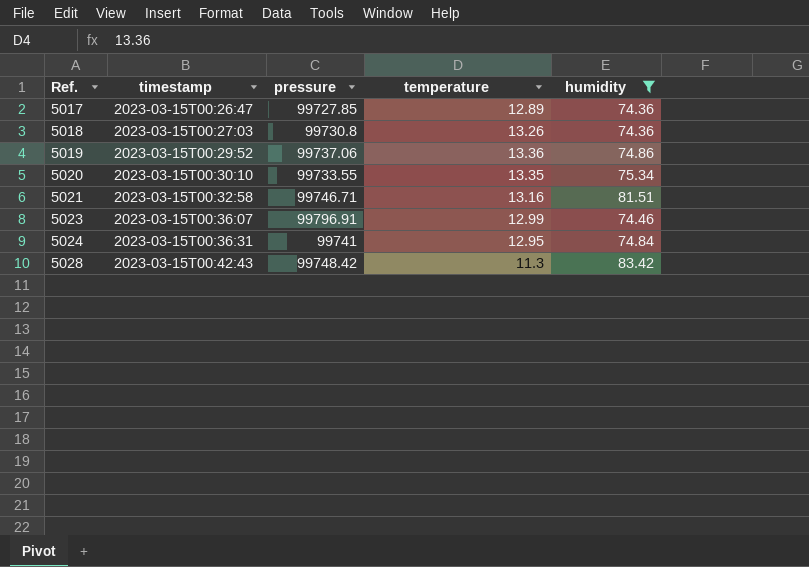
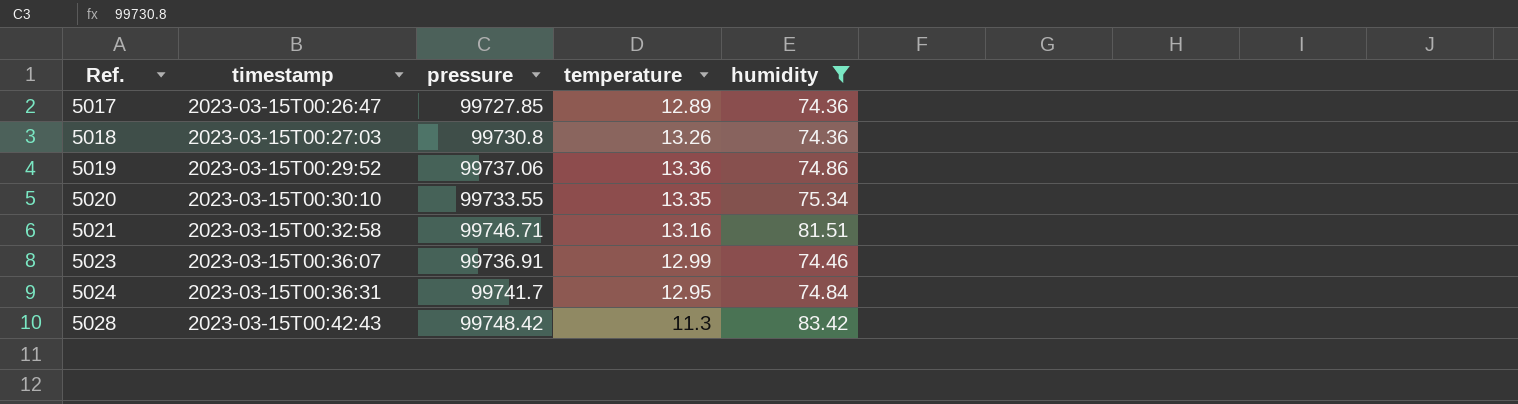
5023 | pressure: 99796.91 -> 99736.91
5024 | pressure: 99741 -> 99741.7

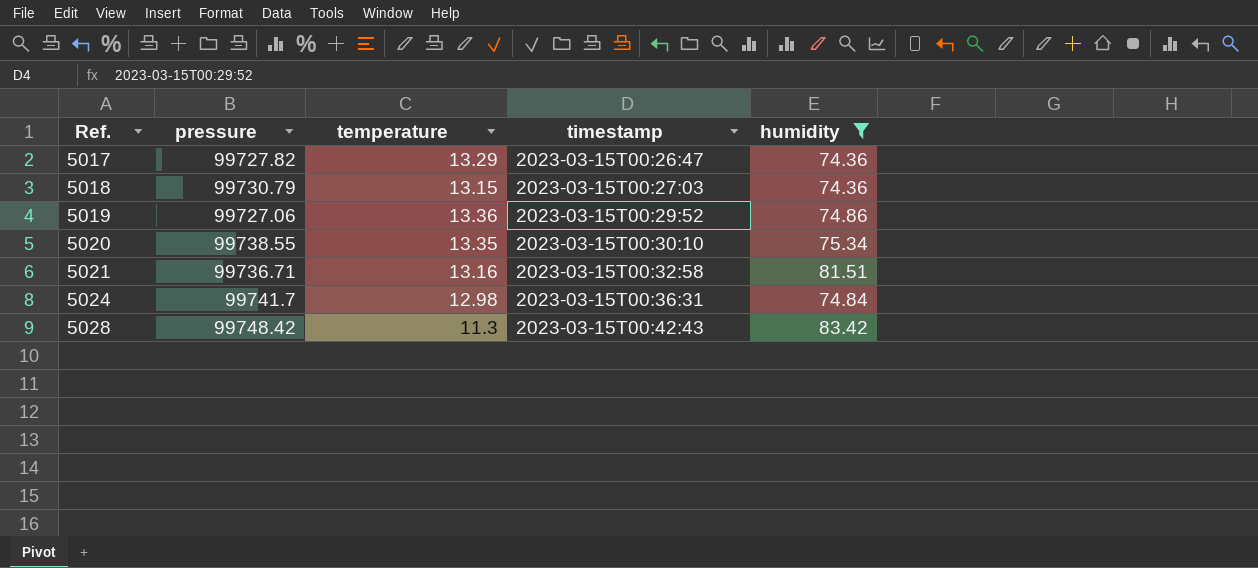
column timestamp | position: 2 -> 4
row 5023: 2023-03-15T00:36:07 | 99736.91 | 12.99 | 74.46 -> none
5017 | pressure: 99727.85 -> 99727.82
5017 | temperature: 12.89 -> 13.29
5018 | pressure: 99730.8 -> 99730.79
5018 | temperature: 13.26 -> 13.15
5019 | pressure: 99737.06 -> 99727.06
5020 | pressure: 99733.55 -> 99738.55
5021 | pressure: 99746.71 -> 99736.71
5024 | temperature: 12.95 -> 12.98

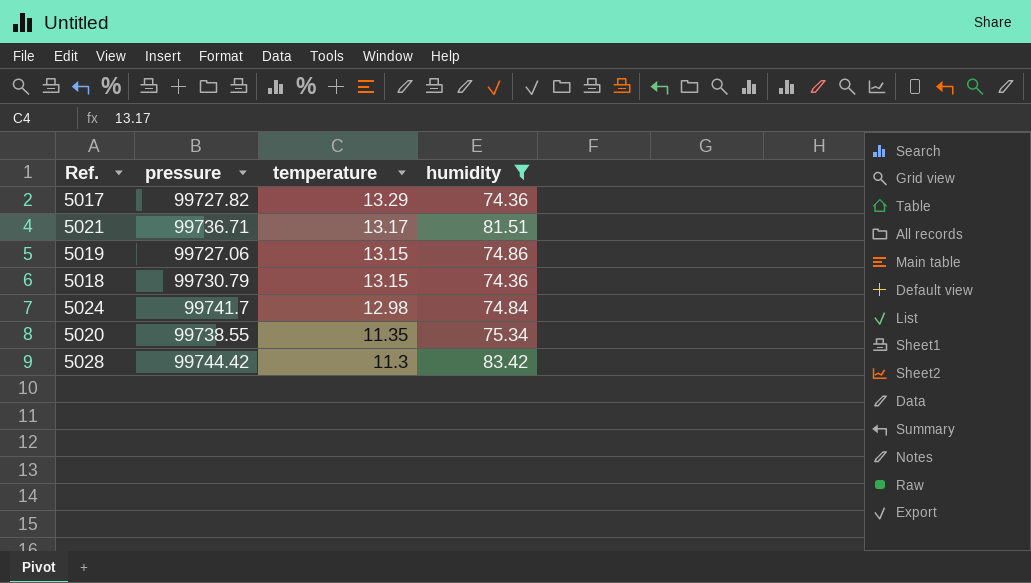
row order: Ref. ascending -> temperature descending
column timestamp | position: 4 -> none
5021 | temperature: 13.16 -> 13.17
5019 | temperature: 13.36 -> 13.15
5020 | temperature: 13.35 -> 11.35
5028 | pressure: 99748.42 -> 99744.42

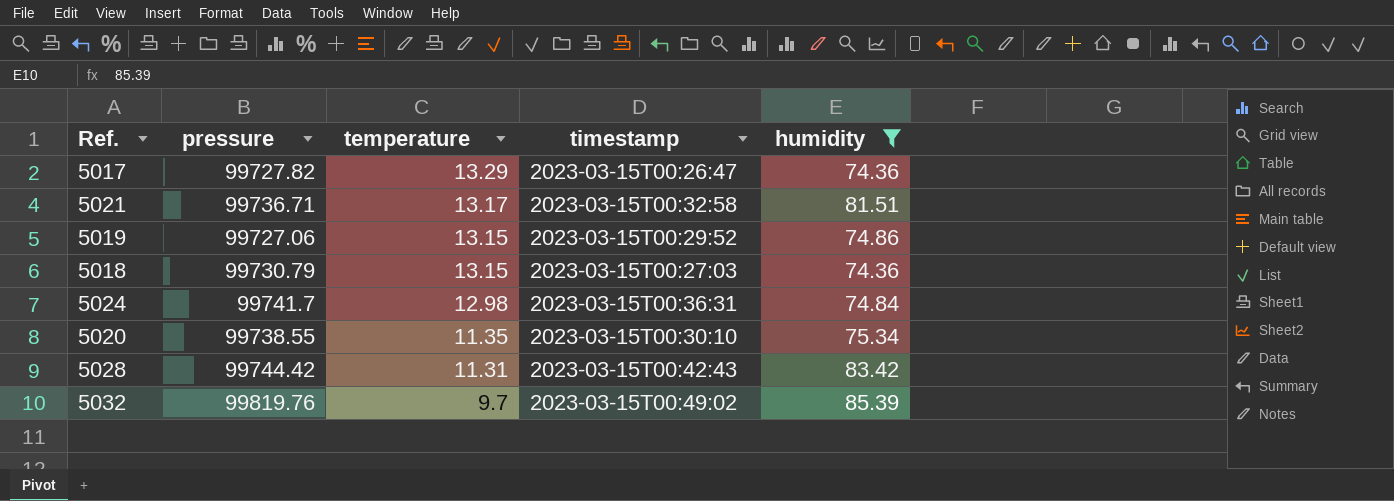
column timestamp | position: none -> 4
5028 | temperature: 11.3 -> 11.31
row 5032: none -> 99819.76 | 9.7 | 2023-03-15T00:49:02 | 85.39

